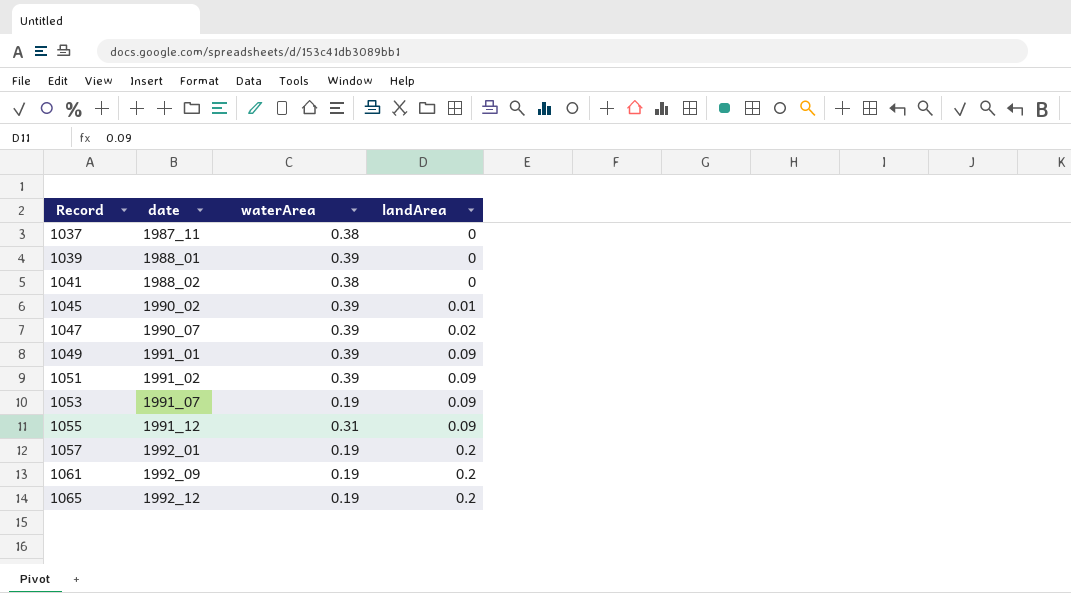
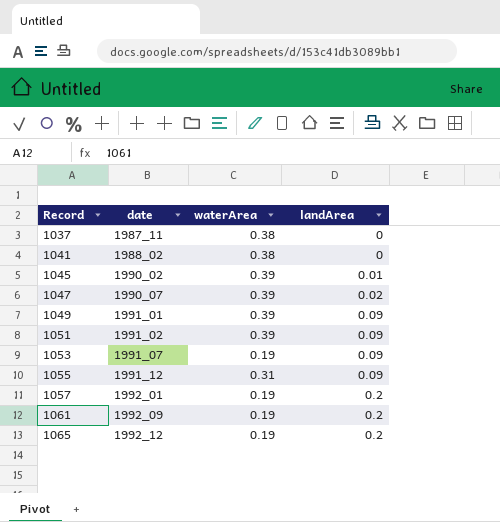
row 1039: 1988_01 | 0.39 | 0 -> none

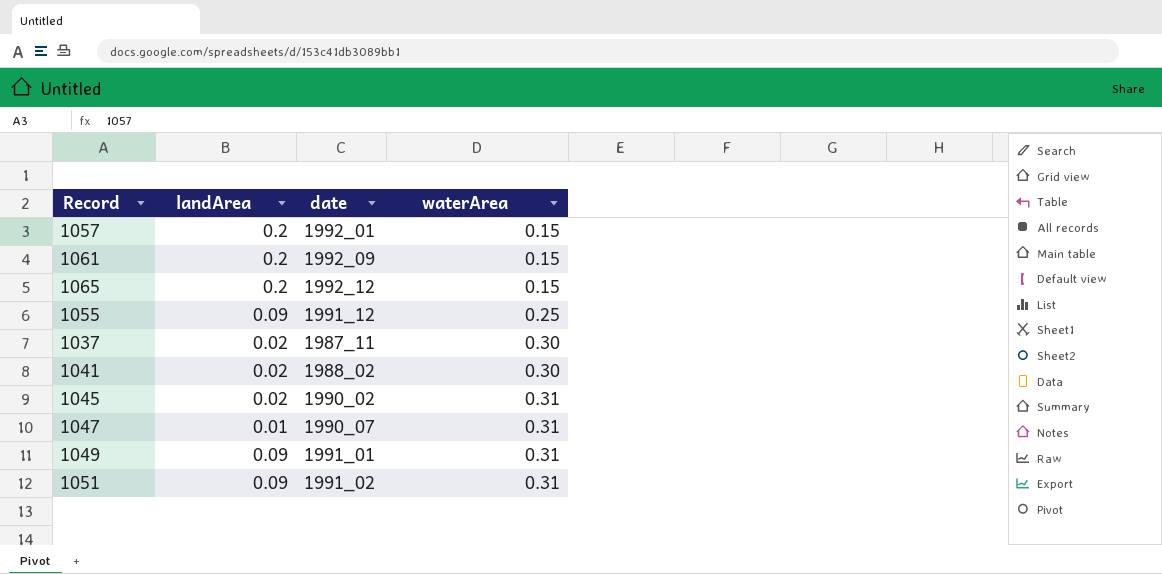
row order: Record ascending -> waterArea ascending
column landArea | position: 4 -> 2
row 1053: 1991_07 | 0.19 | 0.09 -> none
1057 | waterArea: 0.19 -> 0.15
1061 | waterArea: 0.19 -> 0.15
1065 | waterArea: 0.19 -> 0.15
1055 | waterArea: 0.31 -> 0.25
1037 | landArea: 0 -> 0.02
1037 | waterArea: 0.38 -> 0.30
1041 | landArea: 0 -> 0.02
1041 | waterArea: 0.38 -> 0.30
1045 | landArea: 0.01 -> 0.02
1045 | waterArea: 0.39 -> 0.31
1047 | landArea: 0.02 -> 0.01
1047 | waterArea: 0.39 -> 0.31
1049 | waterArea: 0.39 -> 0.31
1051 | waterArea: 0.39 -> 0.31

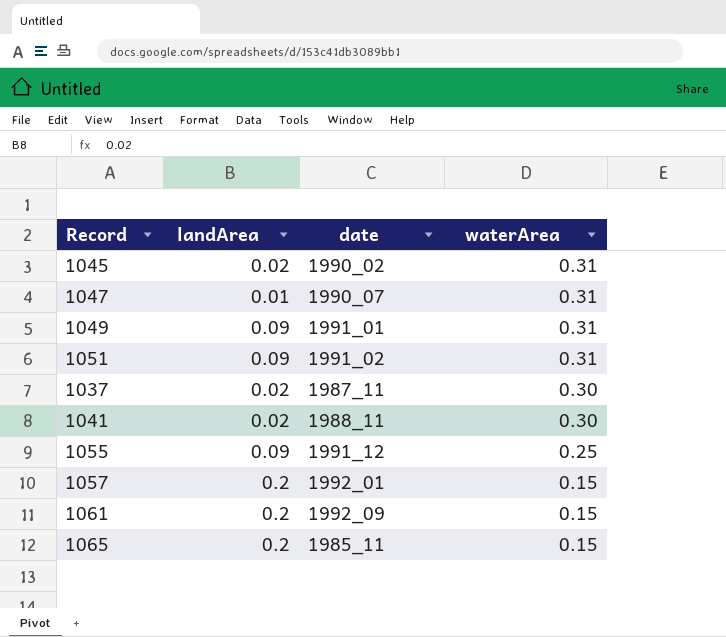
row order: waterArea ascending -> waterArea descending
1041 | date: 1988_02 -> 1988_11
1065 | date: 1992_12 -> 1985_11

